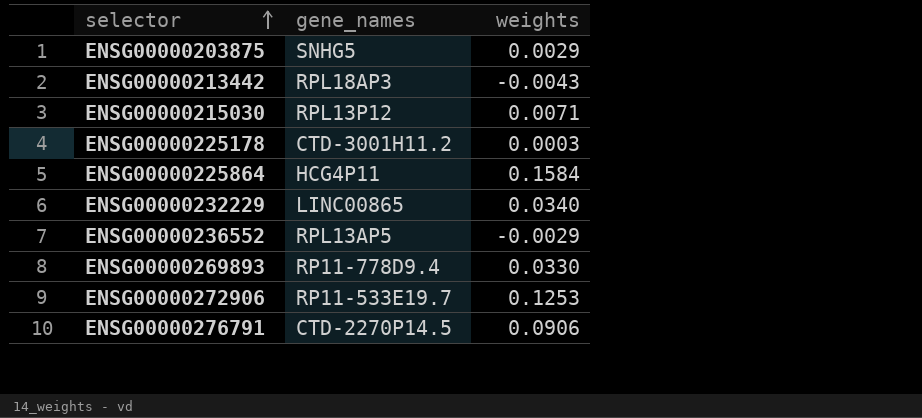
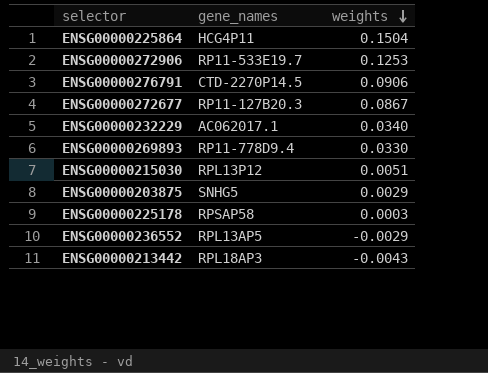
row order: selector ascending -> weights descending
ENSG00000225864 | weights: 0.1584 -> 0.1504
row ENSG00000272677: none -> RP11-127B20.3 | 0.0867
ENSG00000232229 | gene_names: LINC00865 -> AC062017.1
ENSG00000215030 | weights: 0.0071 -> 0.0051
ENSG00000225178 | gene_names: CTD-3001H11.2 -> RPSAP58

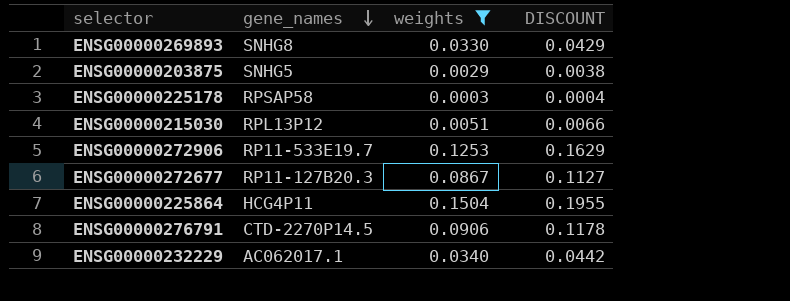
filter: none -> weights >= 0.0003
row order: weights descending -> gene_names descending
column DISCOUNT | formula: none -> [weights] * 1.3
ENSG00000269893 | gene_names: RP11-778D9.4 -> SNHG8

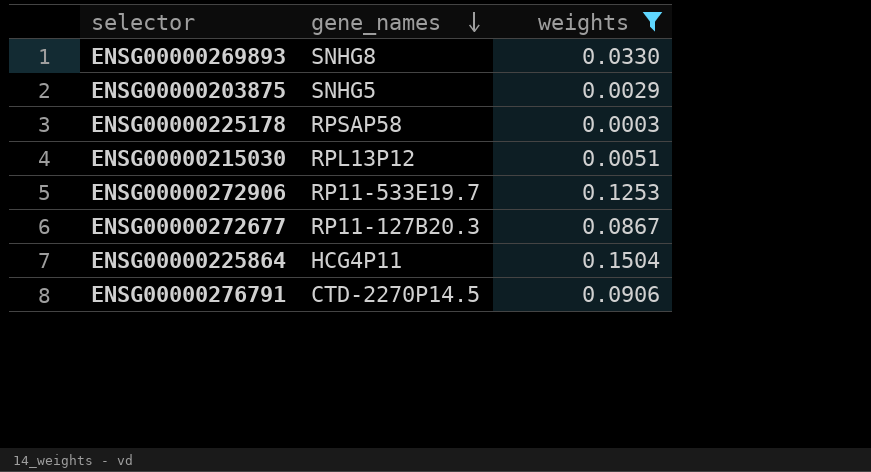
column DISCOUNT | formula: [weights] * 1.3 -> none
row ENSG00000232229: AC062017.1 | 0.0340 | 0.0442 -> none

